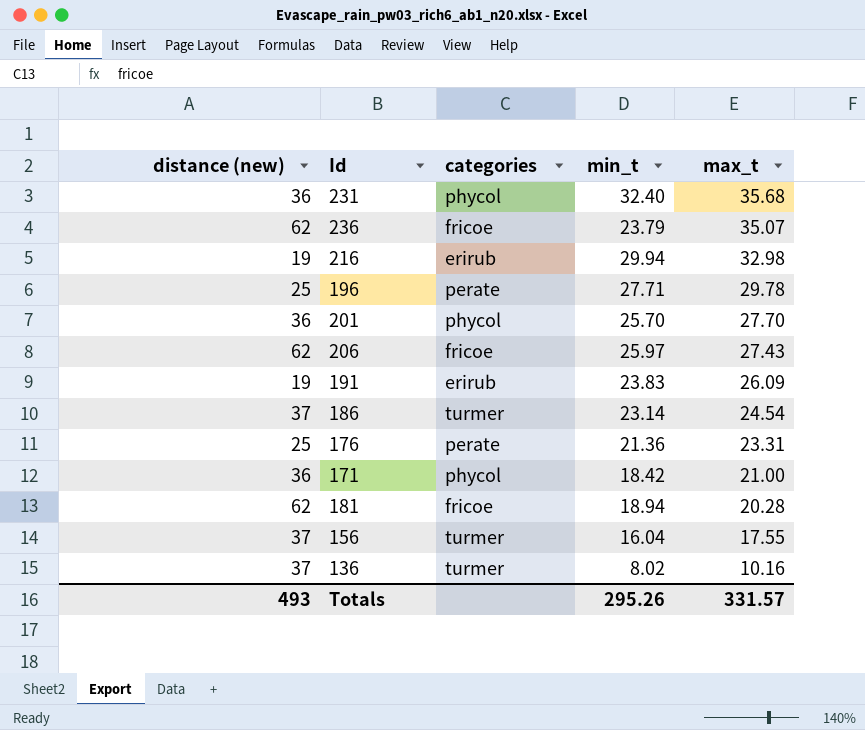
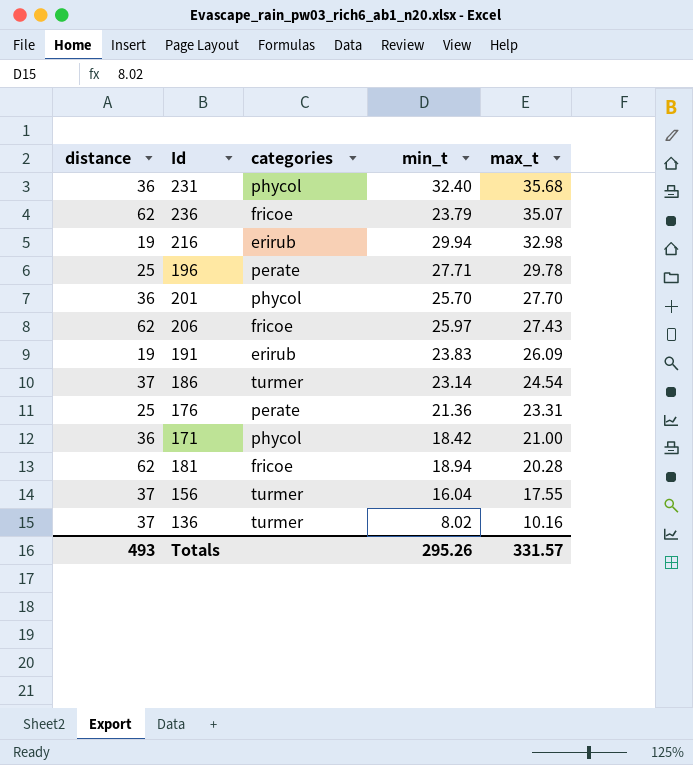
column name: distance (new) -> distance

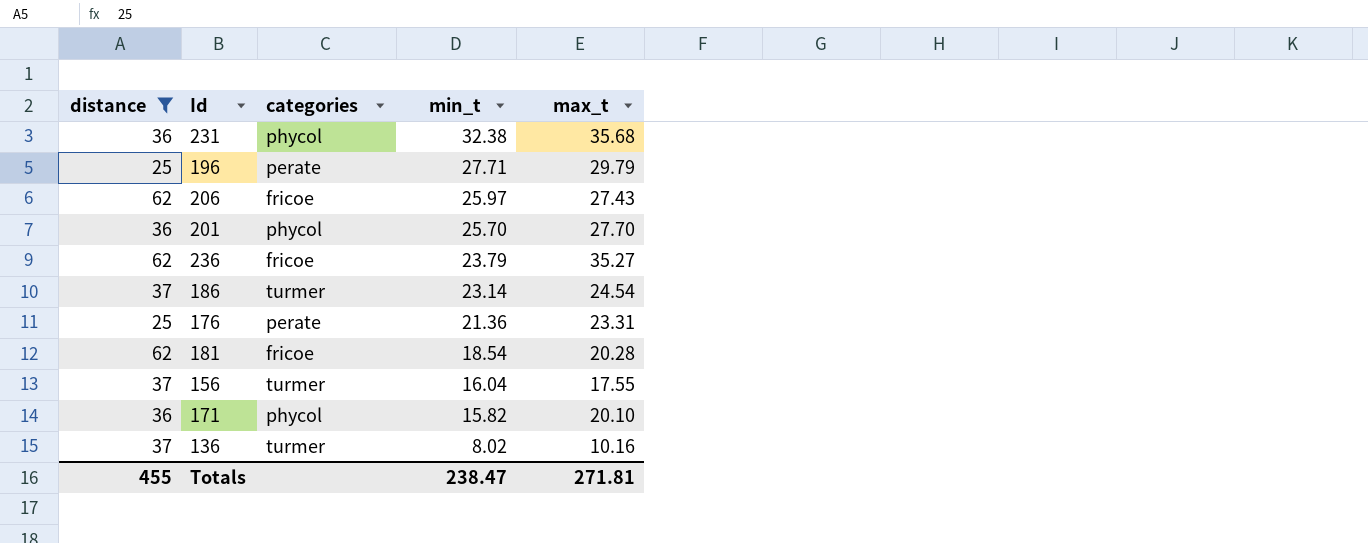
filter: none -> distance != 19
row order: max_t descending -> min_t descending
231 | min_t: 32.40 -> 32.38
196 | max_t: 29.78 -> 29.79
236 | max_t: 35.07 -> 35.27
181 | min_t: 18.94 -> 18.54
171 | min_t: 18.42 -> 15.82
171 | max_t: 21.00 -> 20.10
Totals | distance: 493 -> 455
Totals | min_t: 295.26 -> 238.47
Totals | max_t: 331.57 -> 271.81

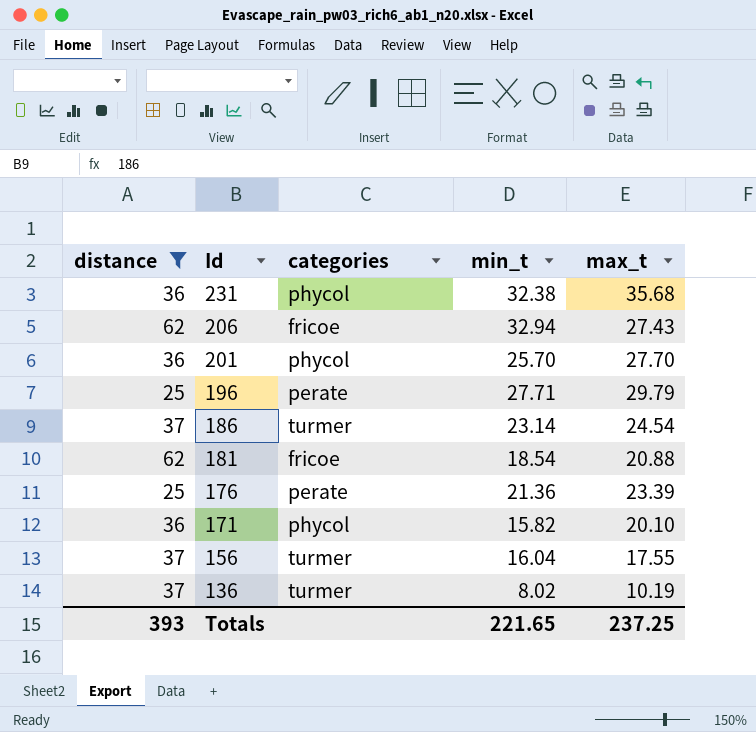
row order: min_t descending -> Id descending
row 236: 62 | fricoe | 23.79 | 35.27 -> none
206 | min_t: 25.97 -> 32.94
181 | max_t: 20.28 -> 20.88
176 | max_t: 23.31 -> 23.39
136 | max_t: 10.16 -> 10.19
Totals | distance: 455 -> 393
Totals | min_t: 238.47 -> 221.65
Totals | max_t: 271.81 -> 237.25

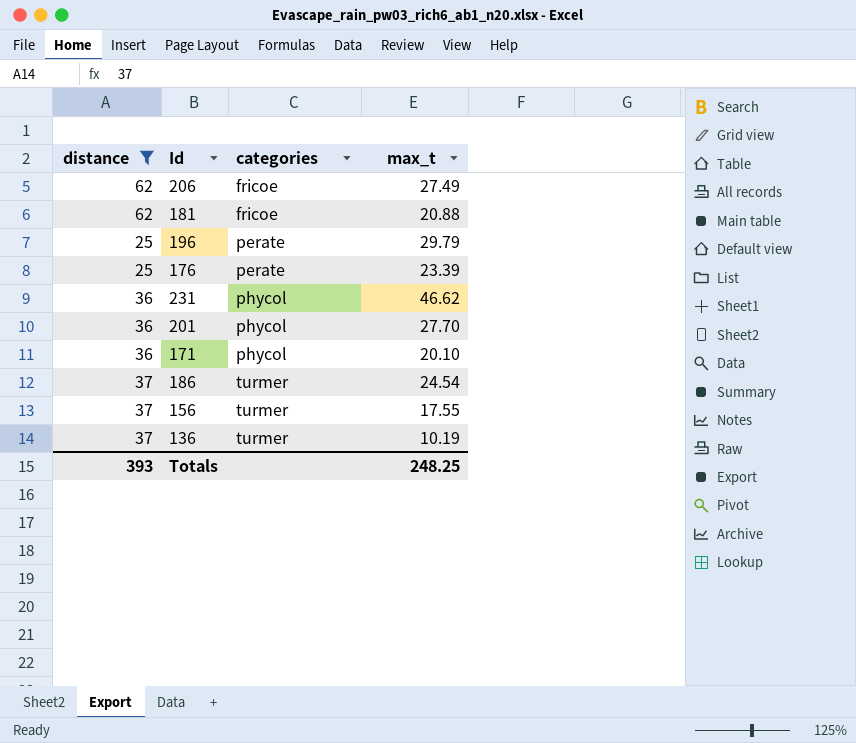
row order: Id descending -> categories ascending
column min_t | position: 4 -> none
206 | max_t: 27.43 -> 27.49
231 | max_t: 35.68 -> 46.62
Totals | max_t: 237.25 -> 248.25

